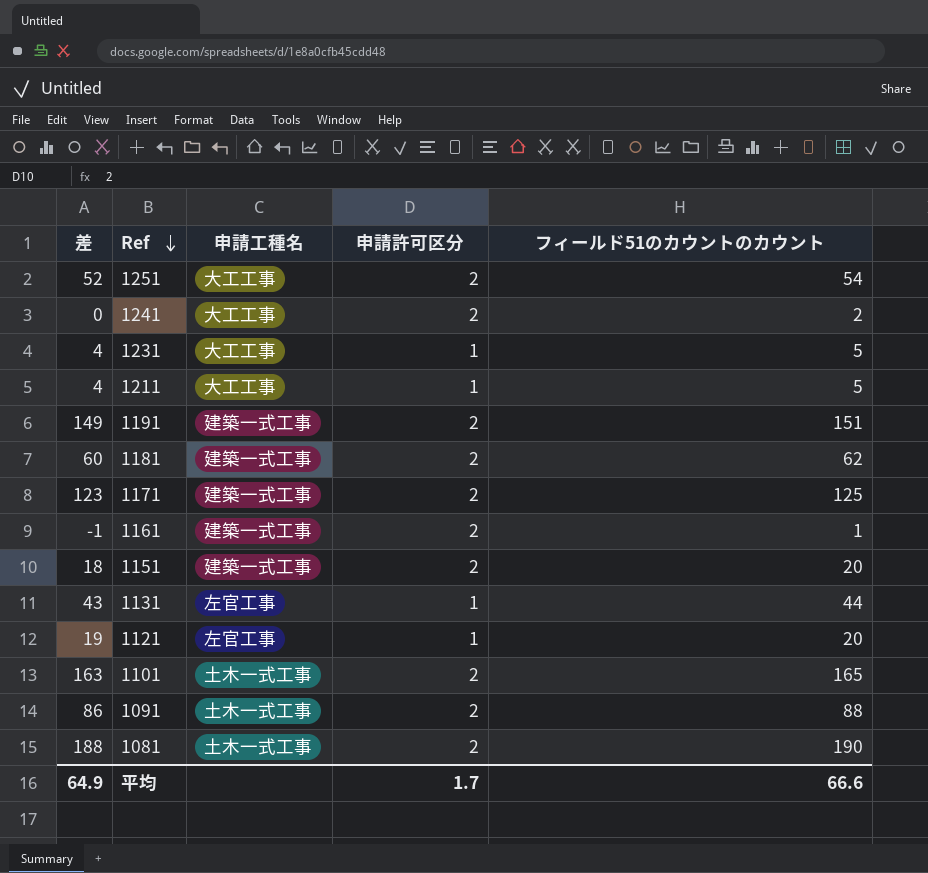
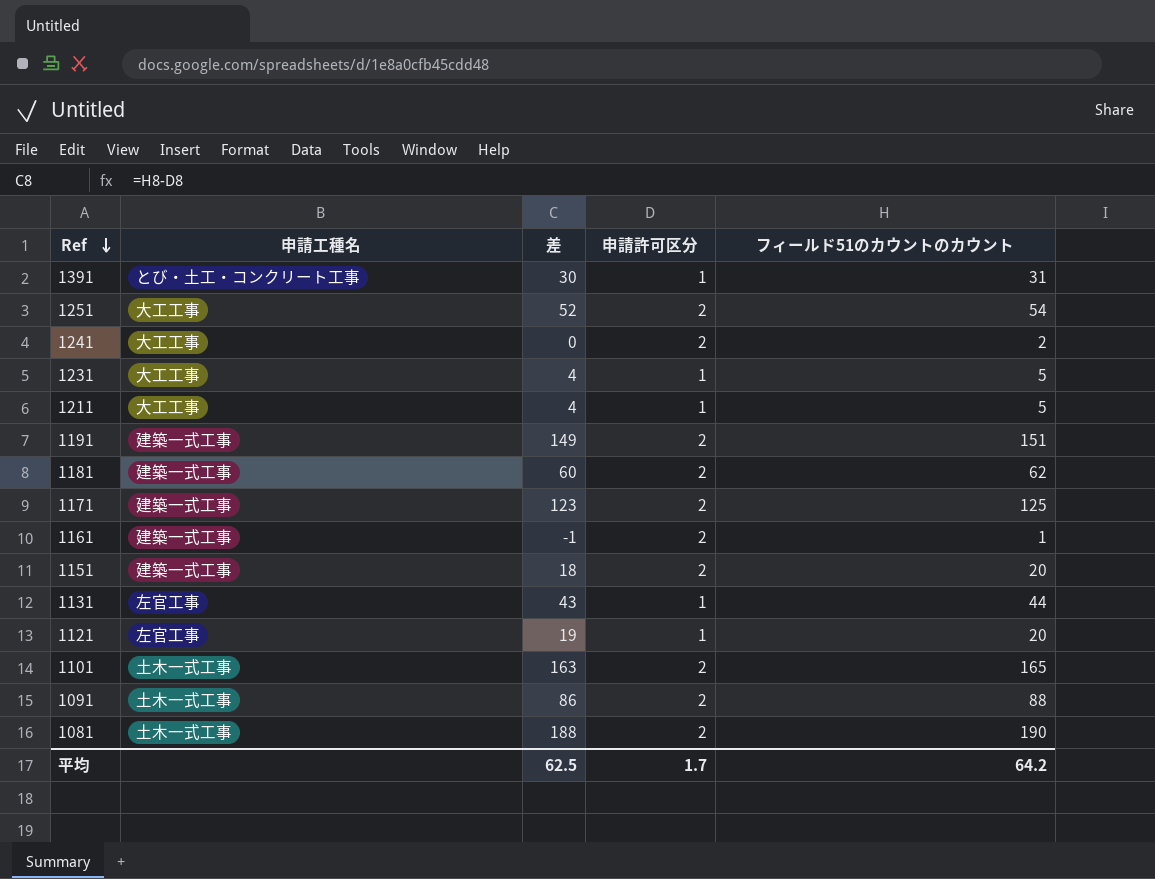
column 差 | position: 1 -> 3
row 1391: none -> とび・土工・コンクリート工事 | 30 | 1 | 31
平均 | 差: 64.9 -> 62.5
平均 | フィールド51のカウントのカウント: 66.6 -> 64.2

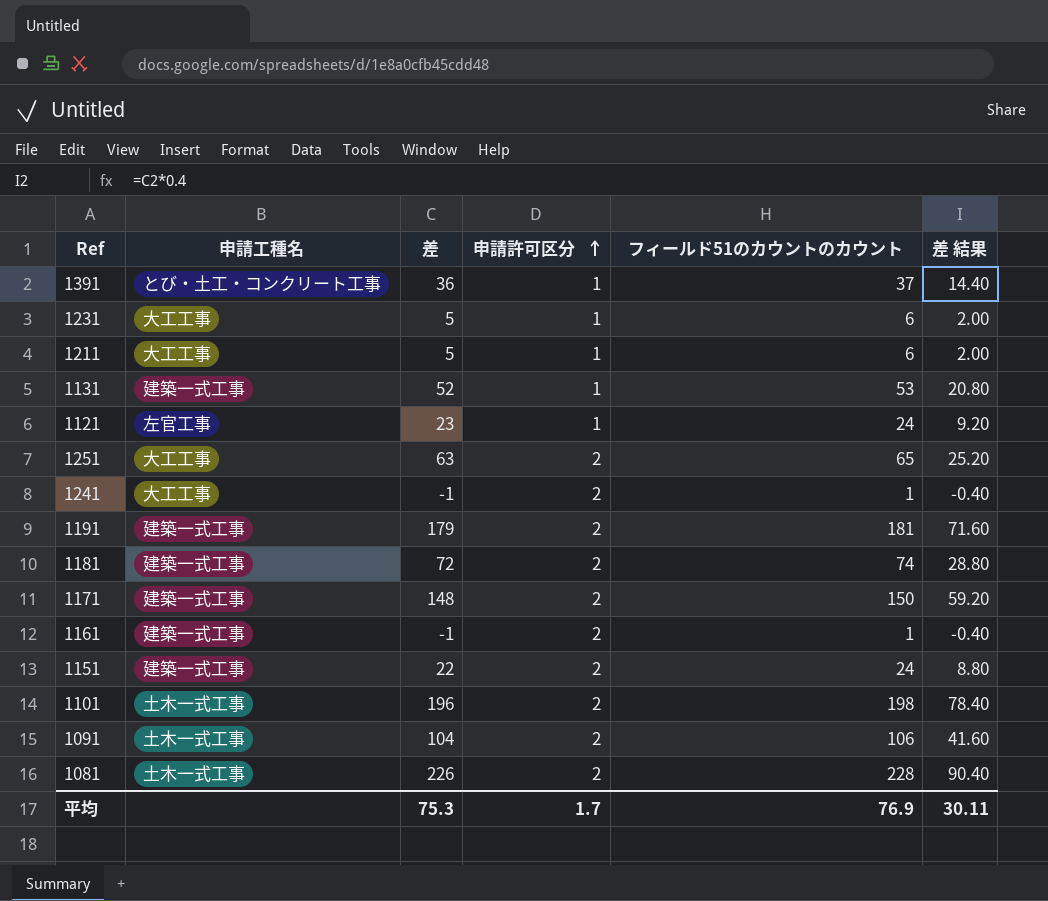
row order: Ref descending -> 申請許可区分 ascending
column 差 結果 | formula: none -> [差] * 0.4
1391 | 差: 30 -> 36
1391 | フィールド51のカウントのカウント: 31 -> 37
1231 | 差: 4 -> 5
1231 | フィールド51のカウントのカウント: 5 -> 6
1211 | 差: 4 -> 5
1211 | フィールド51のカウントのカウント: 5 -> 6
1131 | 申請工種名: 左官工事 -> 建築一式工事
1131 | 差: 43 -> 52
1131 | フィールド51のカウントのカウント: 44 -> 53
1121 | 差: 19 -> 23
1121 | フィールド51のカウントのカウント: 20 -> 24
1251 | 差: 52 -> 63
1251 | フィールド51のカウントのカウント: 54 -> 65
1241 | 差: 0 -> -1
1241 | フィールド51のカウントのカウント: 2 -> 1
1191 | 差: 149 -> 179
1191 | フィールド51のカウントのカウント: 151 -> 181
1181 | 差: 60 -> 72
1181 | フィールド51のカウントのカウント: 62 -> 74
1171 | 差: 123 -> 148
1171 | フィールド51のカウントのカウント: 125 -> 150
1151 | 差: 18 -> 22
1151 | フィールド51のカウントのカウント: 20 -> 24
1101 | 差: 163 -> 196
1101 | フィールド51のカウントのカウント: 165 -> 198
1091 | 差: 86 -> 104
1091 | フィールド51のカウントのカウント: 88 -> 106
1081 | 差: 188 -> 226
1081 | フィールド51のカウントのカウント: 190 -> 228
平均 | 差: 62.5 -> 75.3
平均 | フィールド51のカウントのカウント: 64.2 -> 76.9

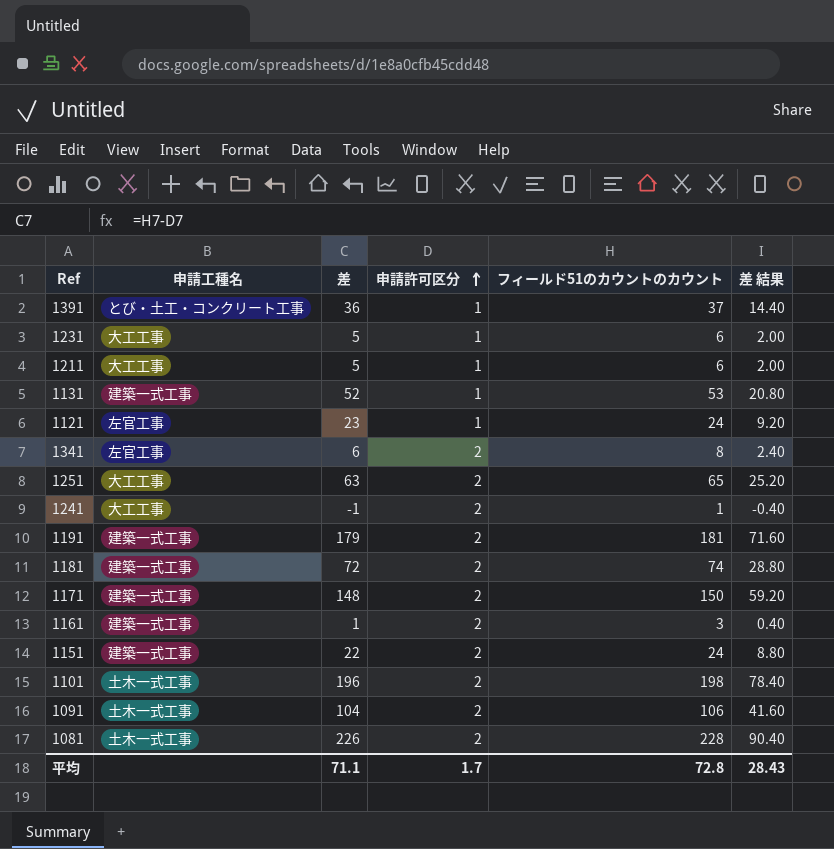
row 1341: none -> 左官工事 | 6 | 2 | 8 | 2.40
1161 | 差: -1 -> 1
1161 | フィールド51のカウントのカウント: 1 -> 3
1161 | 差 結果: -0.40 -> 0.40
平均 | 差: 75.3 -> 71.1
平均 | フィールド51のカウントのカウント: 76.9 -> 72.8
平均 | 差 結果: 30.11 -> 28.43

